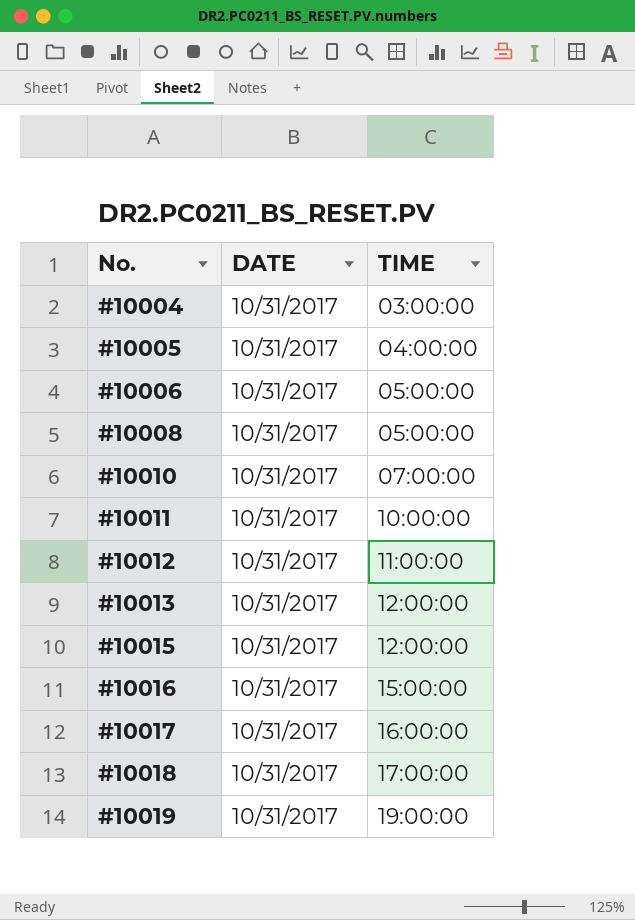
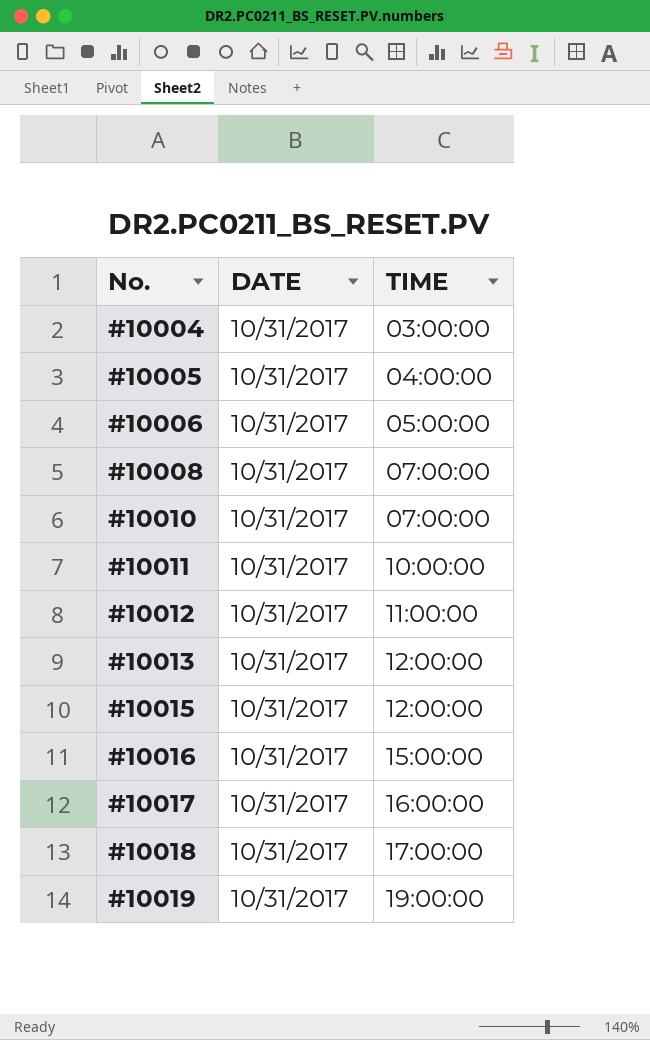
#10008 | TIME: 05:00:00 -> 07:00:00

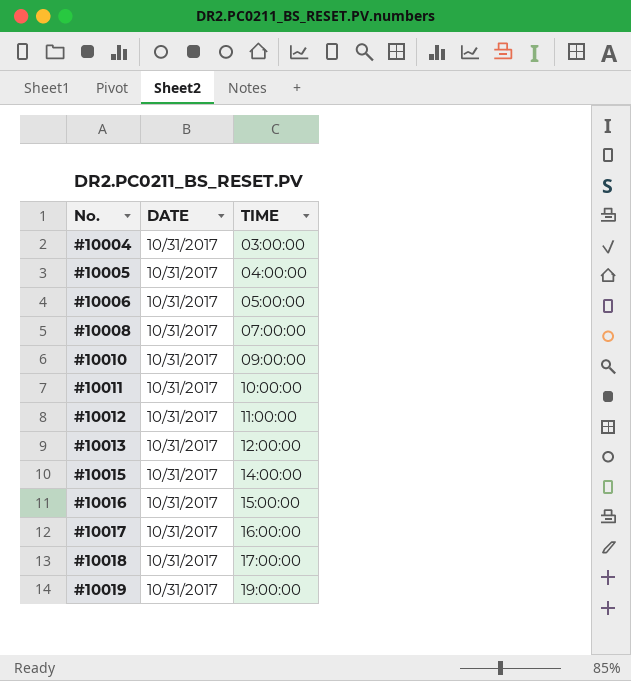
#10010 | TIME: 07:00:00 -> 09:00:00
#10015 | TIME: 12:00:00 -> 14:00:00

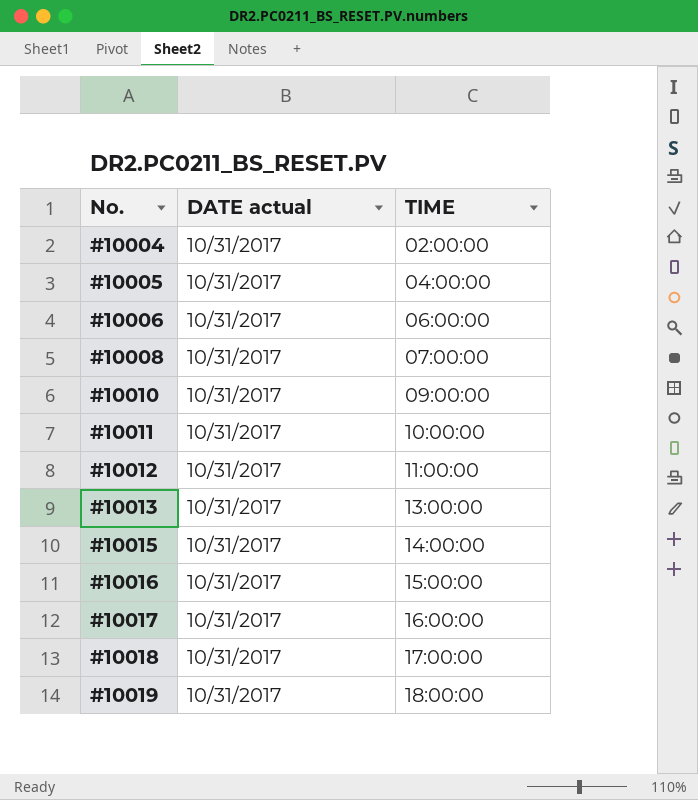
column name: DATE -> DATE actual
#10004 | TIME: 03:00:00 -> 02:00:00
#10006 | TIME: 05:00:00 -> 06:00:00
#10013 | TIME: 12:00:00 -> 13:00:00
#10019 | TIME: 19:00:00 -> 18:00:00

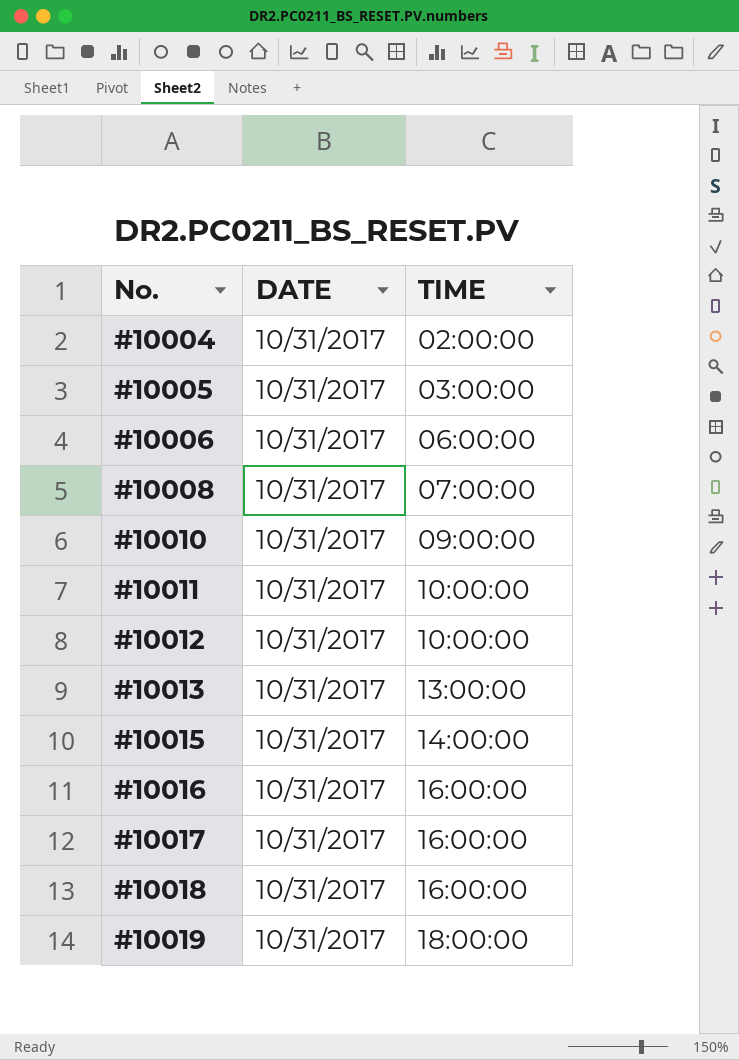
column name: DATE actual -> DATE
#10005 | TIME: 04:00:00 -> 03:00:00
#10012 | TIME: 11:00:00 -> 10:00:00
#10016 | TIME: 15:00:00 -> 16:00:00
#10018 | TIME: 17:00:00 -> 16:00:00

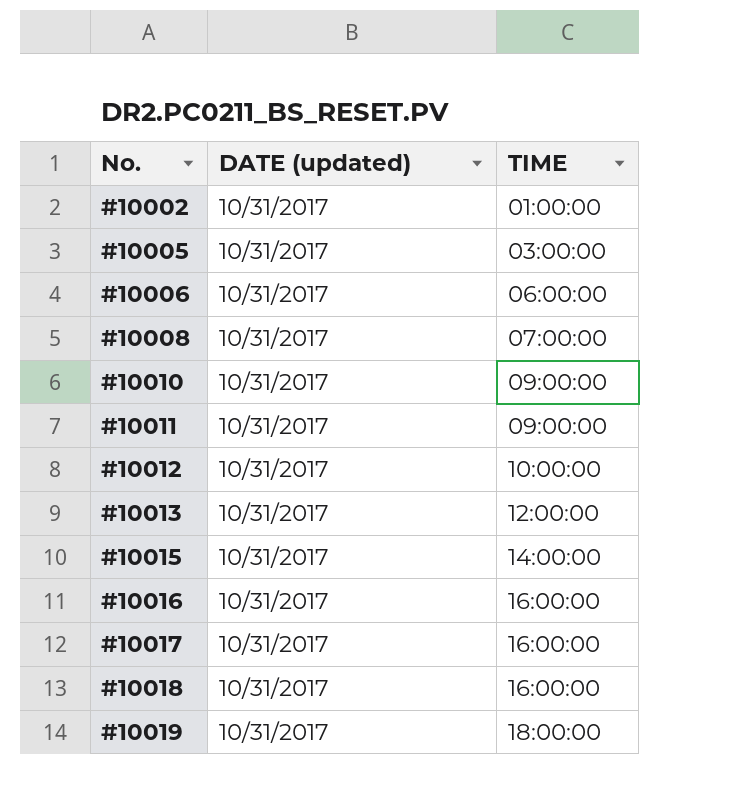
column name: DATE -> DATE (updated)
row #10004: 10/31/2017 | 02:00:00 -> none
row #10002: none -> 10/31/2017 | 01:00:00
#10011 | TIME: 10:00:00 -> 09:00:00
#10013 | TIME: 13:00:00 -> 12:00:00

